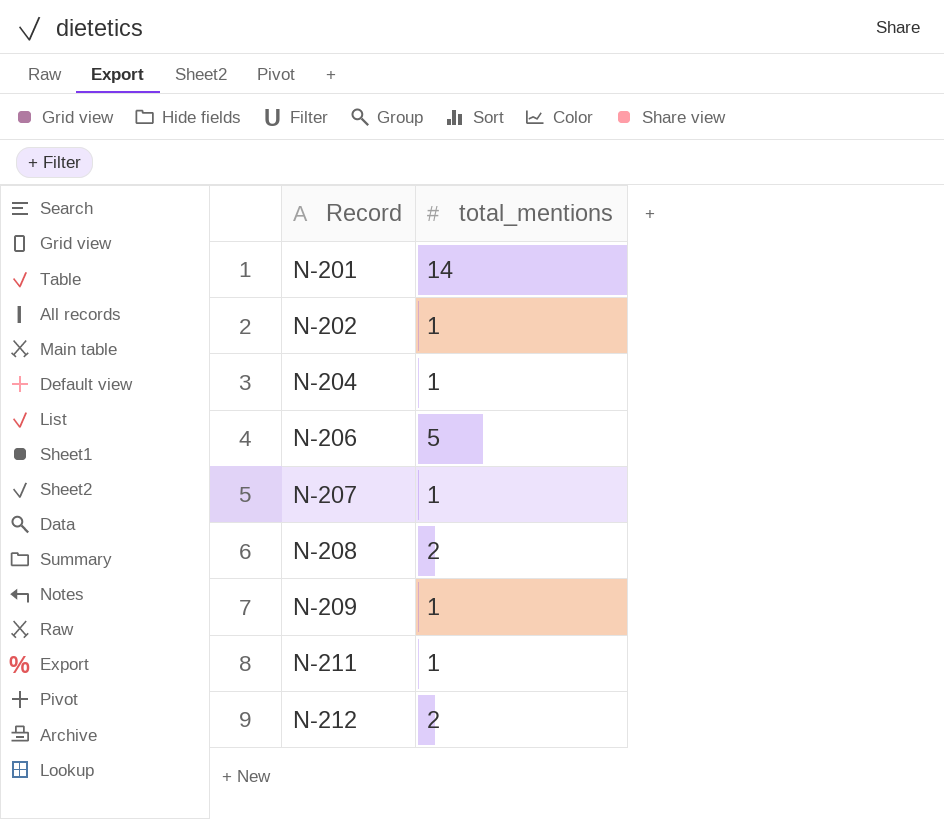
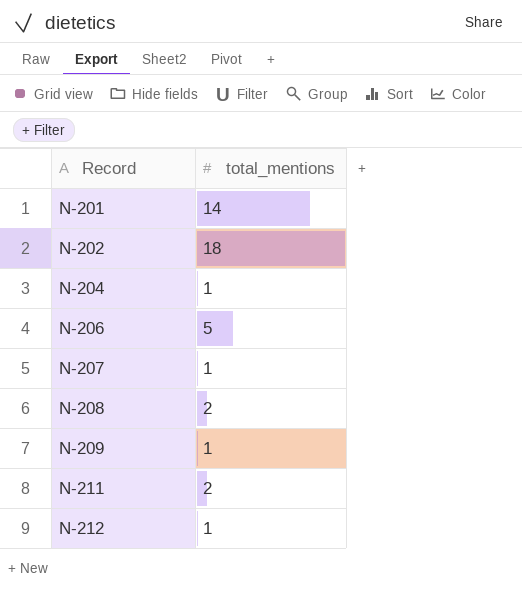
N-202 | total_mentions: 1 -> 18
N-211 | total_mentions: 1 -> 2
N-212 | total_mentions: 2 -> 1

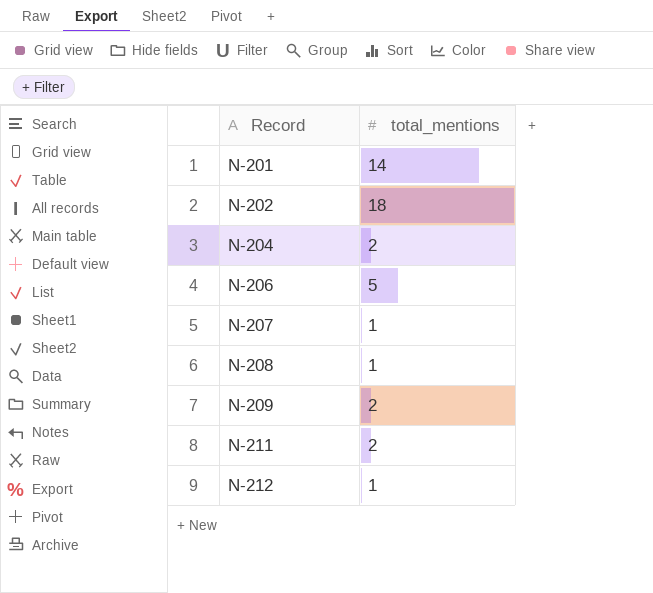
N-204 | total_mentions: 1 -> 2
N-208 | total_mentions: 2 -> 1
N-209 | total_mentions: 1 -> 2

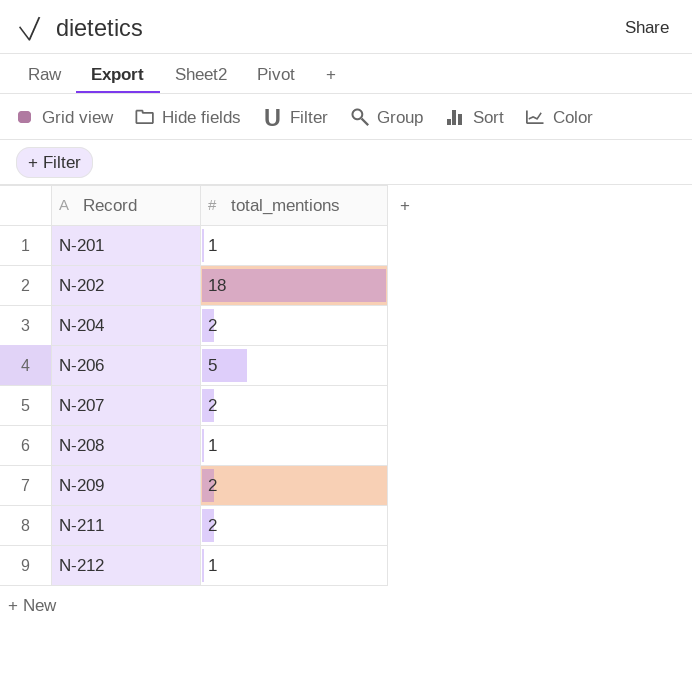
N-201 | total_mentions: 14 -> 1
N-207 | total_mentions: 1 -> 2

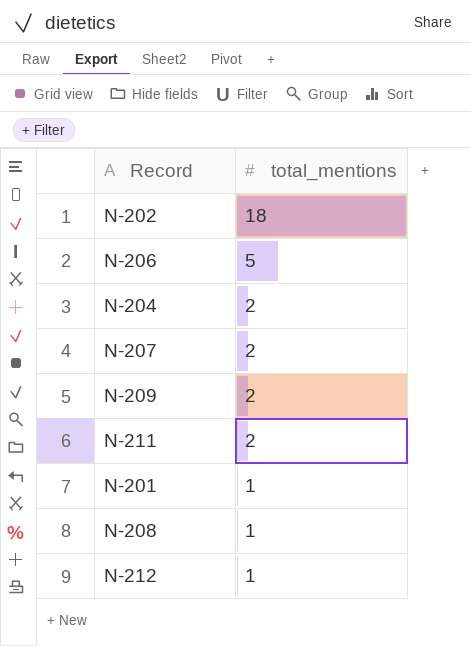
row order: Record ascending -> total_mentions descending

